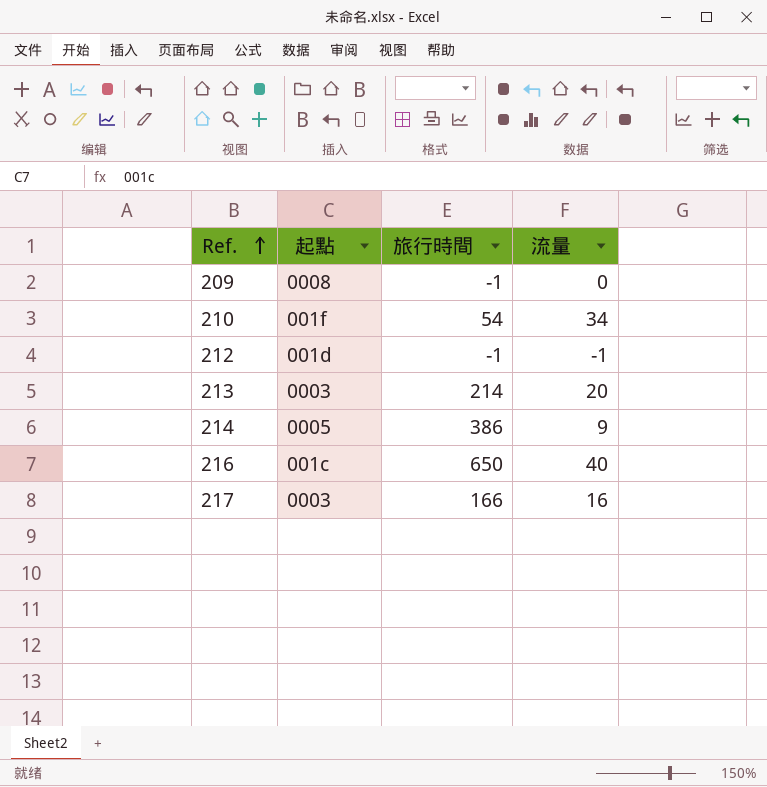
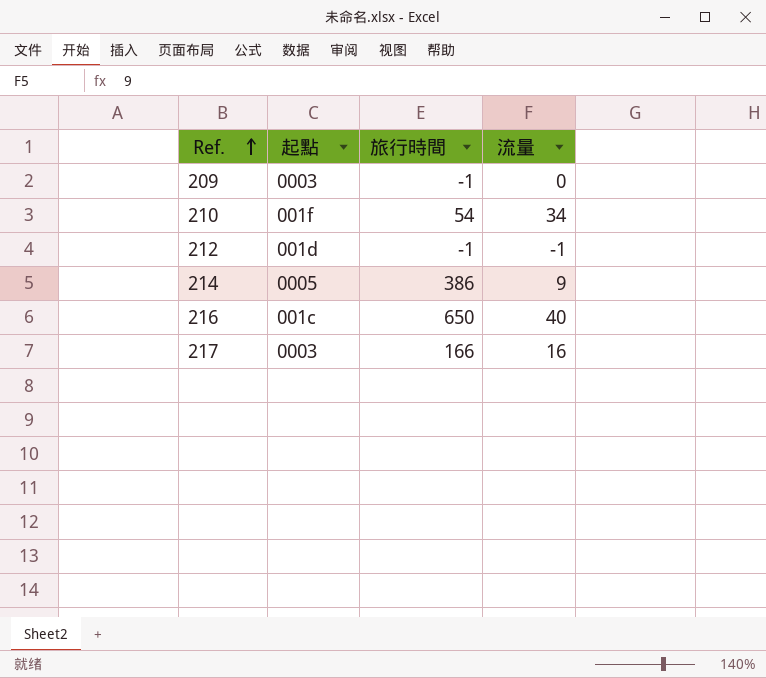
row 213: 0003 | 214 | 20 -> none
209 | 起點: 0008 -> 0003

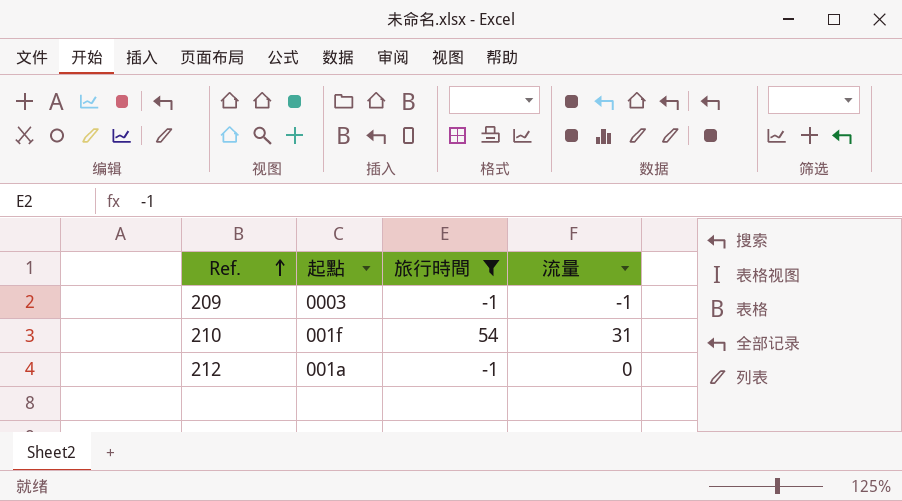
filter: none -> 旅行時間 <= 54
209 | 流量: 0 -> -1
210 | 流量: 34 -> 31
212 | 起點: 001d -> 001a
212 | 流量: -1 -> 0

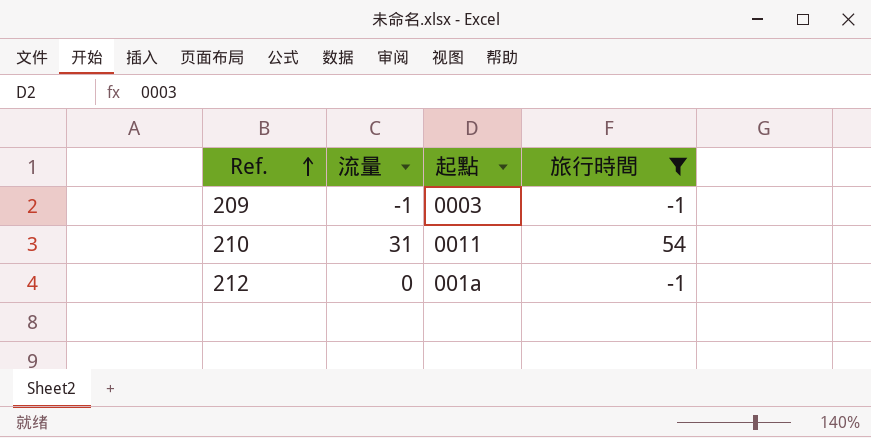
column 流量 | position: 4 -> 2
210 | 起點: 001f -> 0011

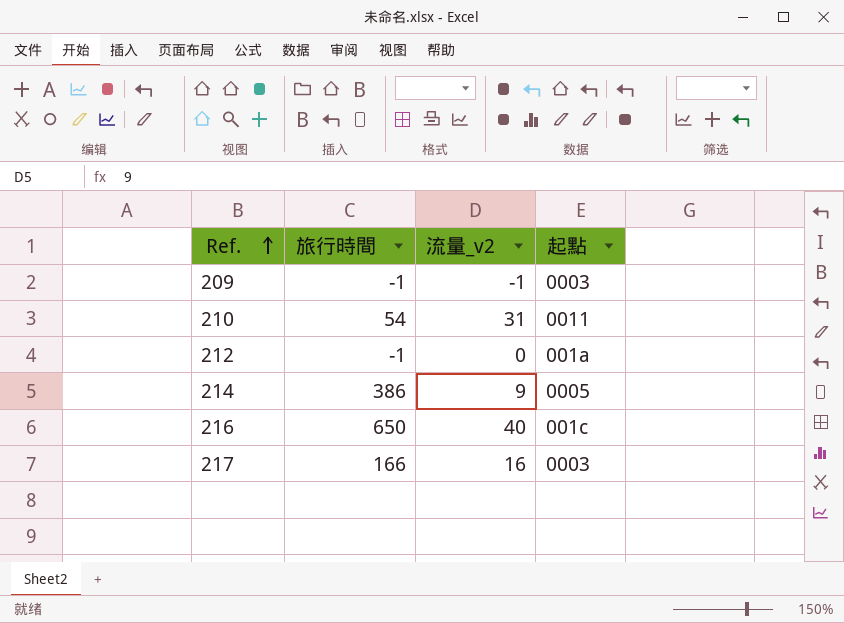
filter: 旅行時間 <= 54 -> none
column 旅行時間 | position: 4 -> 2
column name: 流量 -> 流量_v2

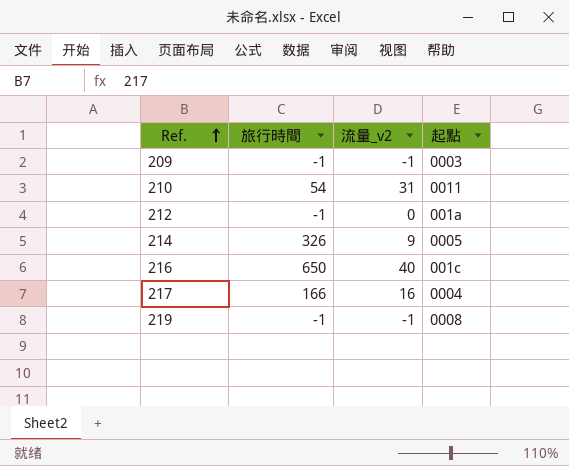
214 | 旅行時間: 386 -> 326
217 | 起點: 0003 -> 0004
row 219: none -> -1 | -1 | 0008

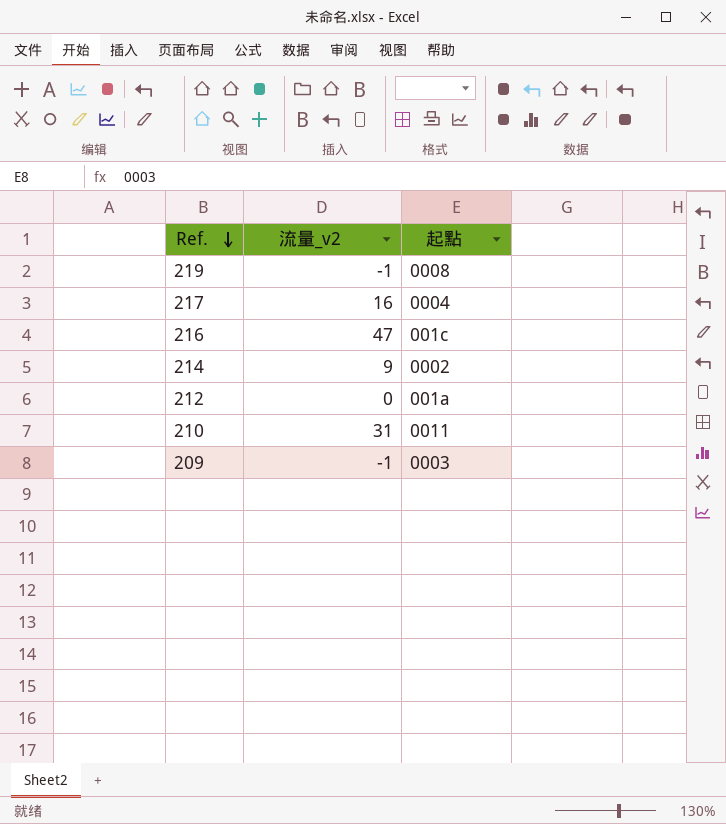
row order: Ref. ascending -> Ref. descending
column 旅行時間 | position: 2 -> none
216 | 流量_v2: 40 -> 47
214 | 起點: 0005 -> 0002

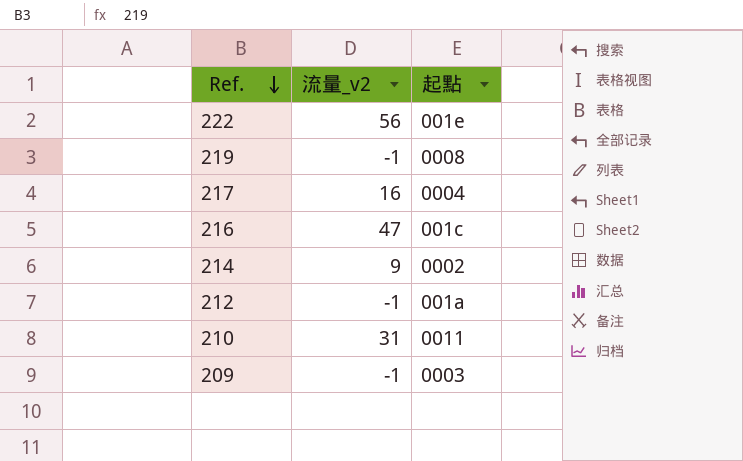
row 222: none -> 56 | 001e
212 | 流量_v2: 0 -> -1

